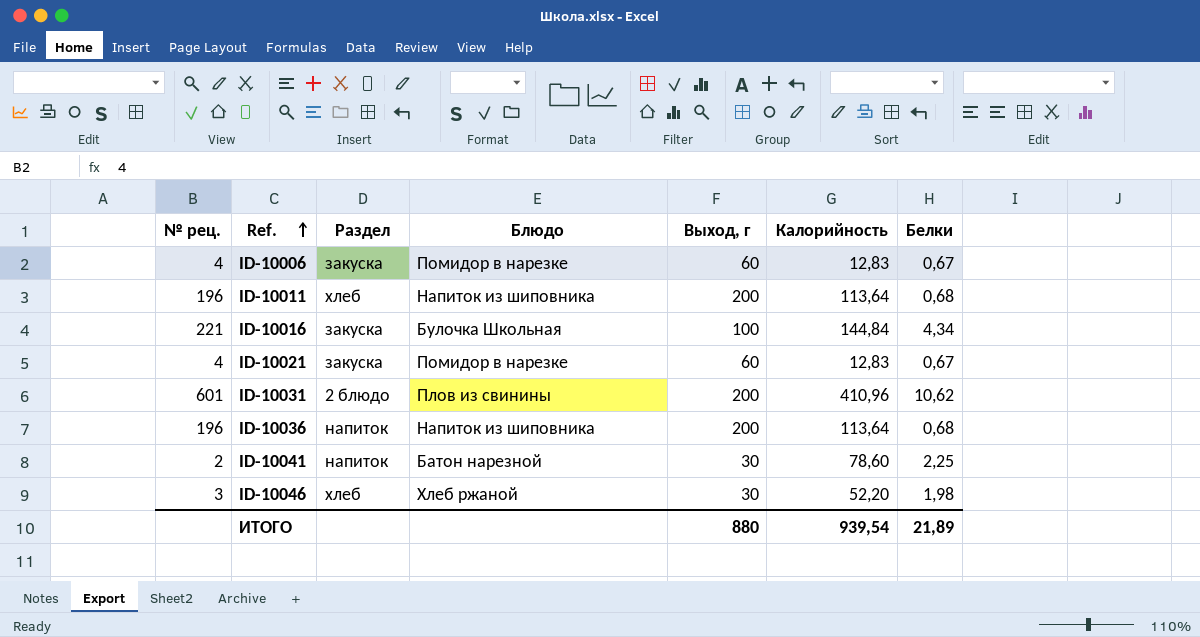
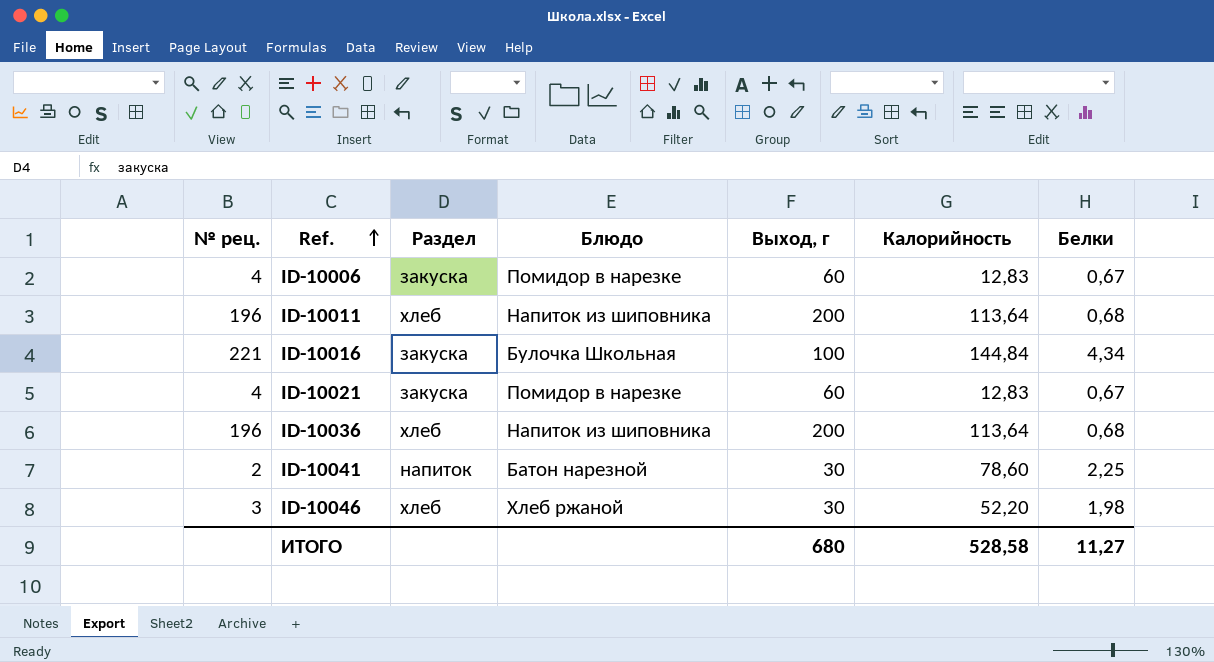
row ID-10031: 601 | 2 блюдо | Плов из свинины | 200 | 410,96 | 10,62 -> none
ID-10036 | Раздел: напиток -> хлеб
ИТОГО | Выход, г: 880 -> 680
ИТОГО | Калорийность: 939,54 -> 528,58
ИТОГО | Белки: 21,89 -> 11,27

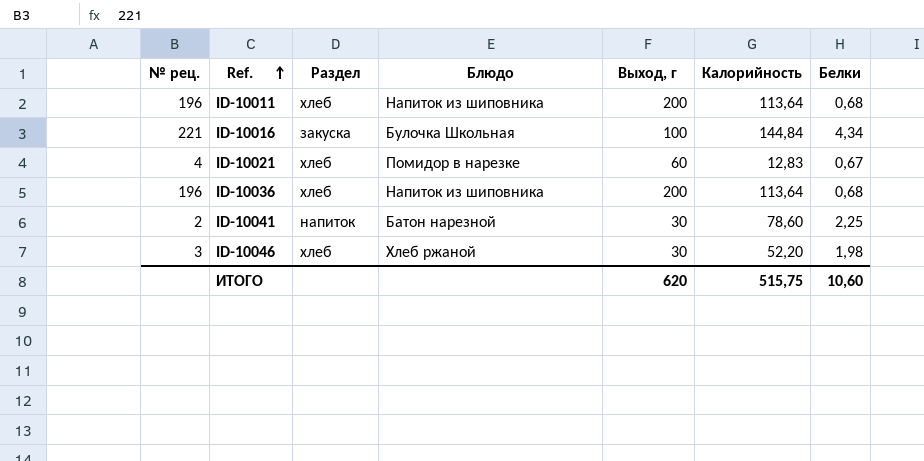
row ID-10006: 4 | закуска | Помидор в нарезке | 60 | 12,83 | 0,67 -> none
ID-10021 | Раздел: закуска -> хлеб
ИТОГО | Выход, г: 680 -> 620
ИТОГО | Калорийность: 528,58 -> 515,75
ИТОГО | Белки: 11,27 -> 10,60

